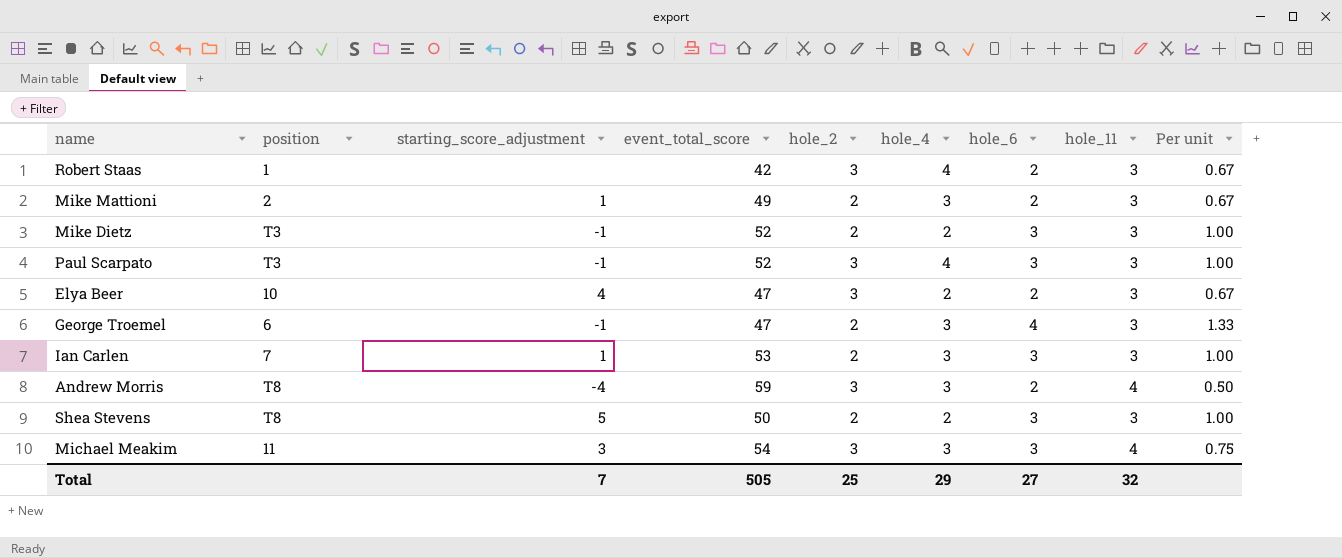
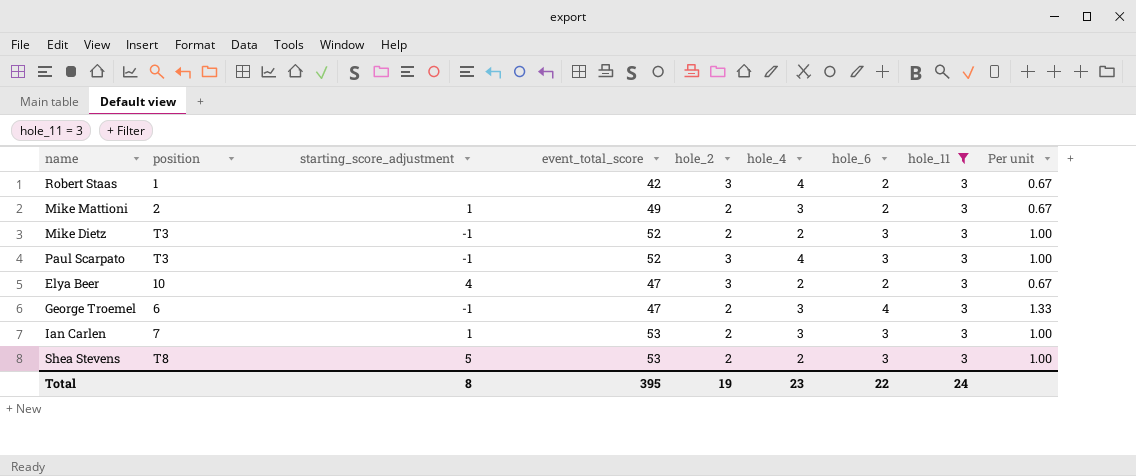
filter: none -> hole_11 = 3
Shea Stevens | event_total_score: 50 -> 53
Total | starting_score_adjustment: 7 -> 8
Total | event_total_score: 505 -> 395
Total | hole_2: 25 -> 19
Total | hole_4: 29 -> 23
Total | hole_6: 27 -> 22
Total | hole_11: 32 -> 24

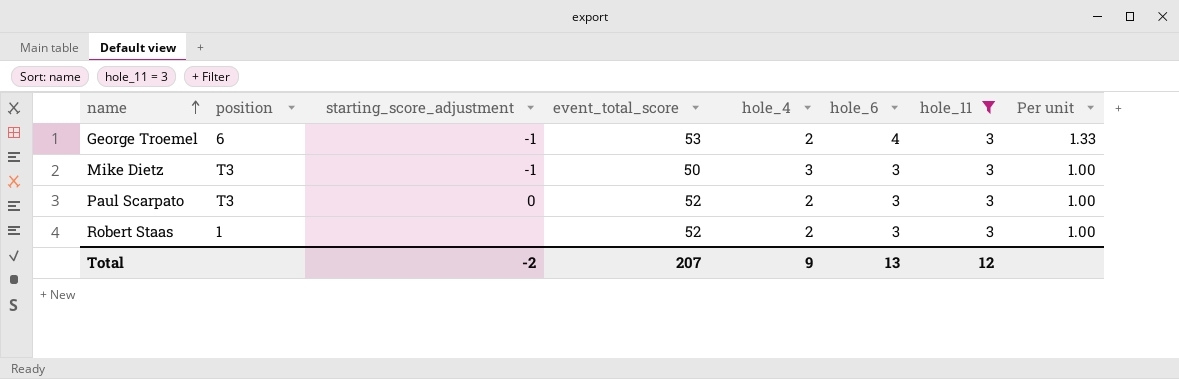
row order: none -> name ascending
column hole_2 | position: 5 -> none
row Mike Mattioni: 2 | 1 | 49 | 2 | 3 | 2 | 3 | 0.67 -> none
row Elya Beer: 10 | 4 | 47 | 3 | 2 | 2 | 3 | 0.67 -> none
row Ian Carlen: 7 | 1 | 53 | 2 | 3 | 3 | 3 | 1.00 -> none
row Shea Stevens: T8 | 5 | 53 | 2 | 2 | 3 | 3 | 1.00 -> none
George Troemel | event_total_score: 47 -> 53
George Troemel | hole_4: 3 -> 2
Mike Dietz | event_total_score: 52 -> 50
Mike Dietz | hole_4: 2 -> 3
Paul Scarpato | starting_score_adjustment: -1 -> 0
Paul Scarpato | hole_4: 4 -> 2
Robert Staas | event_total_score: 42 -> 52
Robert Staas | hole_4: 4 -> 2
Robert Staas | hole_6: 2 -> 3
Robert Staas | Per unit: 0.67 -> 1.00
Total | starting_score_adjustment: 8 -> -2
Total | event_total_score: 395 -> 207
Total | hole_4: 23 -> 9
Total | hole_6: 22 -> 13
Total | hole_11: 24 -> 12

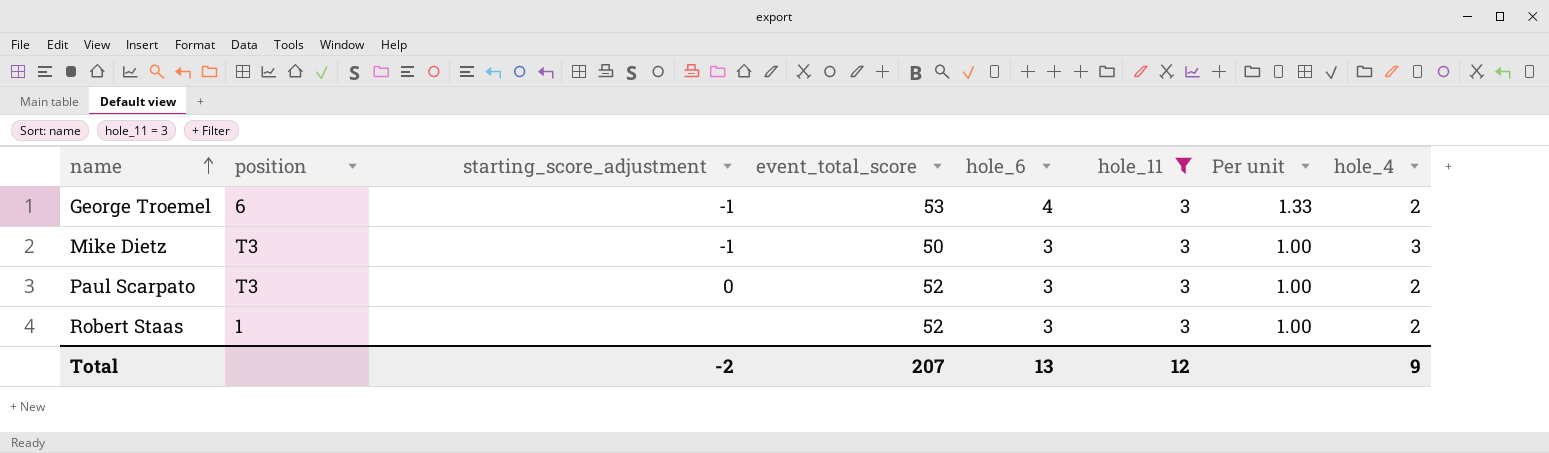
column hole_4 | position: 5 -> 8

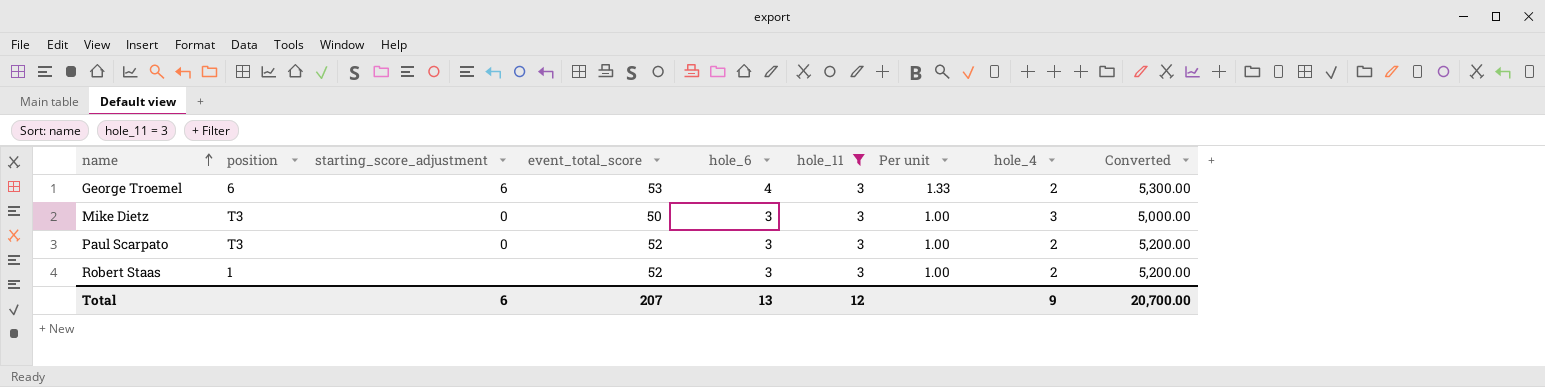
column Converted | formula: none -> [event_total_score] * 100
George Troemel | starting_score_adjustment: -1 -> 6
Mike Dietz | starting_score_adjustment: -1 -> 0
Total | starting_score_adjustment: -2 -> 6

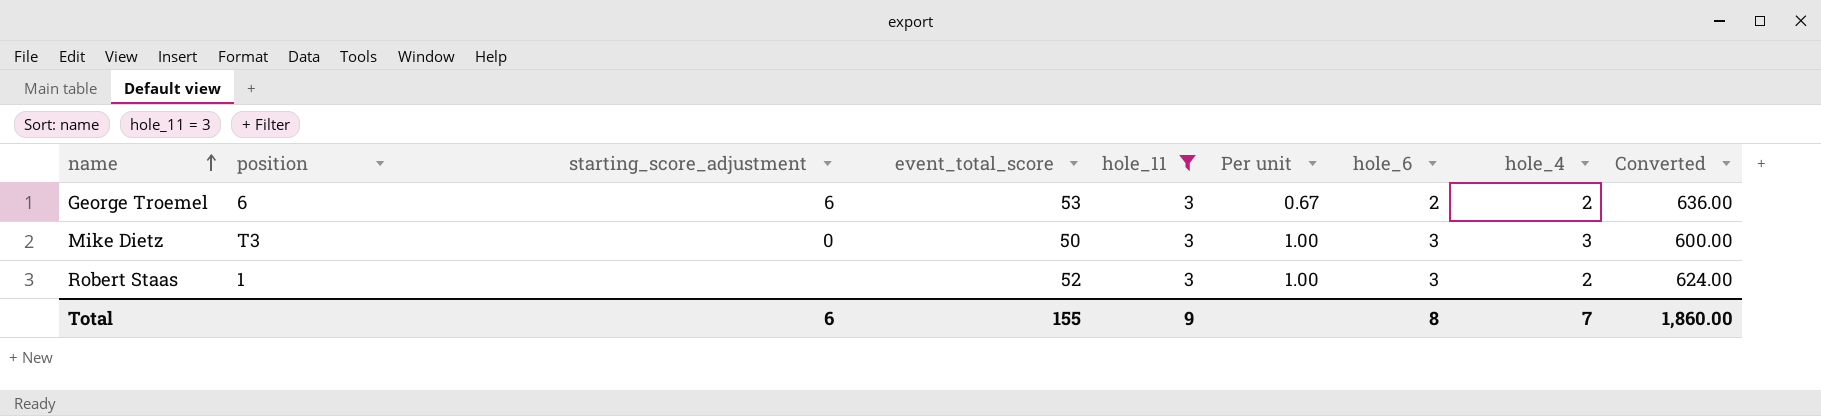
column hole_6 | position: 5 -> 7
column Converted | formula: [event_total_score] * 100 -> [event_total_score] * 12
row Paul Scarpato: T3 | 0 | 52 | 3 | 3 | 1.00 | 2 | 5,200.00 -> none
George Troemel | Per unit: 1.33 -> 0.67
George Troemel | hole_6: 4 -> 2
Total | event_total_score: 207 -> 155
Total | hole_11: 12 -> 9
Total | hole_6: 13 -> 8
Total | hole_4: 9 -> 7
Total | Converted: 20,700.00 -> 1,860.00

